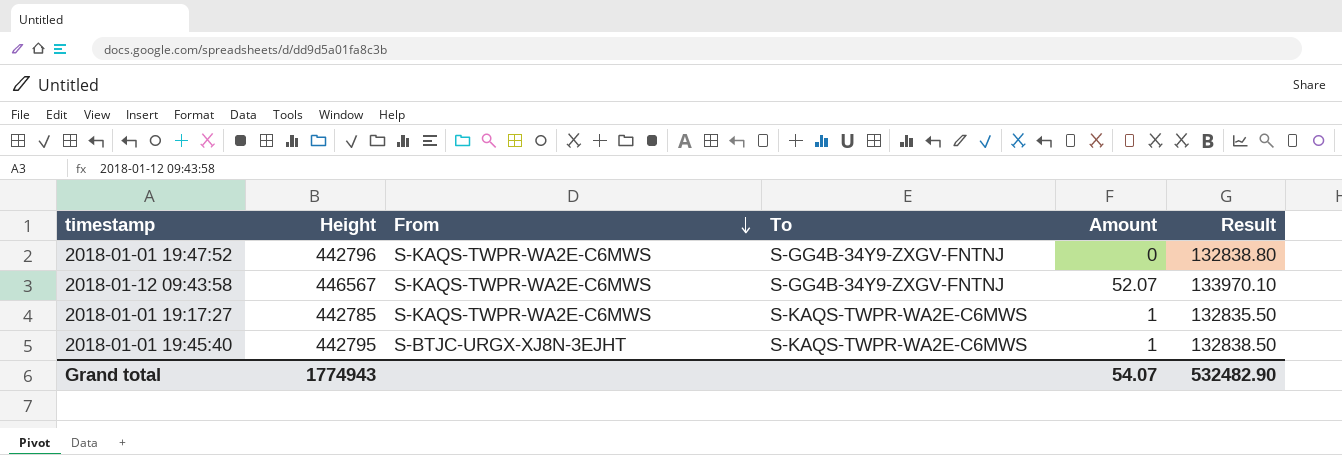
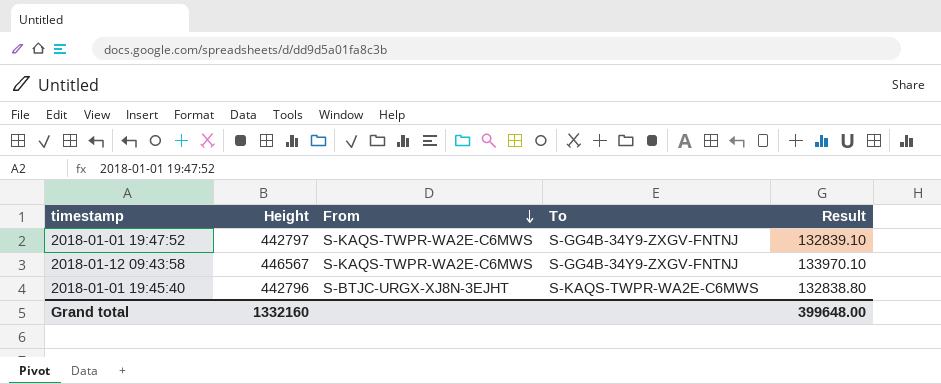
column Amount | position: 5 -> none
row 2018-01-01 19:17:27: 442785 | S-KAQS-TWPR-WA2E-C6MWS | S-KAQS-TWPR-WA2E-C6MWS | 1 | 132835.50 -> none
2018-01-01 19:47:52 | Height: 442796 -> 442797
2018-01-01 19:47:52 | Result: 132838.80 -> 132839.10
2018-01-01 19:45:40 | Height: 442795 -> 442796
2018-01-01 19:45:40 | Result: 132838.50 -> 132838.80
Grand total | Height: 1774943 -> 1332160
Grand total | Result: 532482.90 -> 399648.00

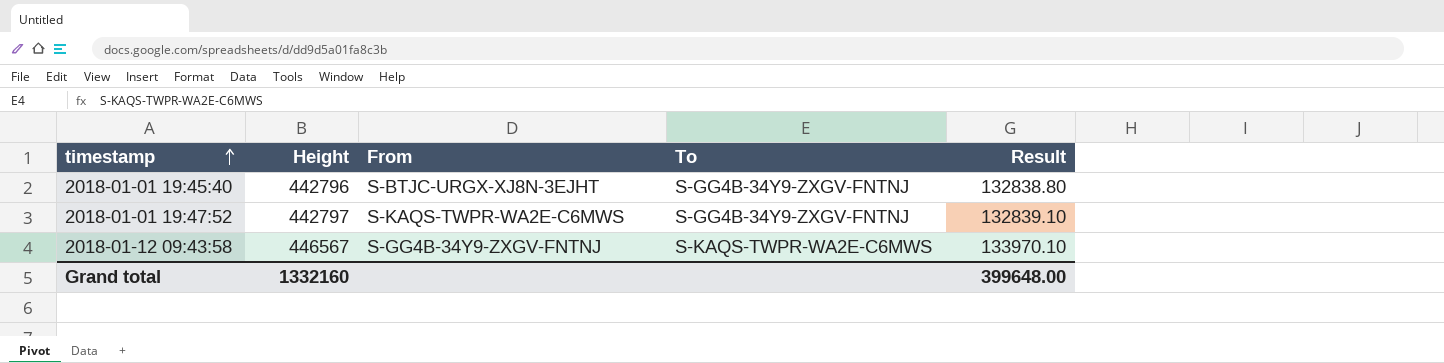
row order: From descending -> timestamp ascending
2018-01-01 19:45:40 | To: S-KAQS-TWPR-WA2E-C6MWS -> S-GG4B-34Y9-ZXGV-FNTNJ
2018-01-12 09:43:58 | From: S-KAQS-TWPR-WA2E-C6MWS -> S-GG4B-34Y9-ZXGV-FNTNJ
2018-01-12 09:43:58 | To: S-GG4B-34Y9-ZXGV-FNTNJ -> S-KAQS-TWPR-WA2E-C6MWS

